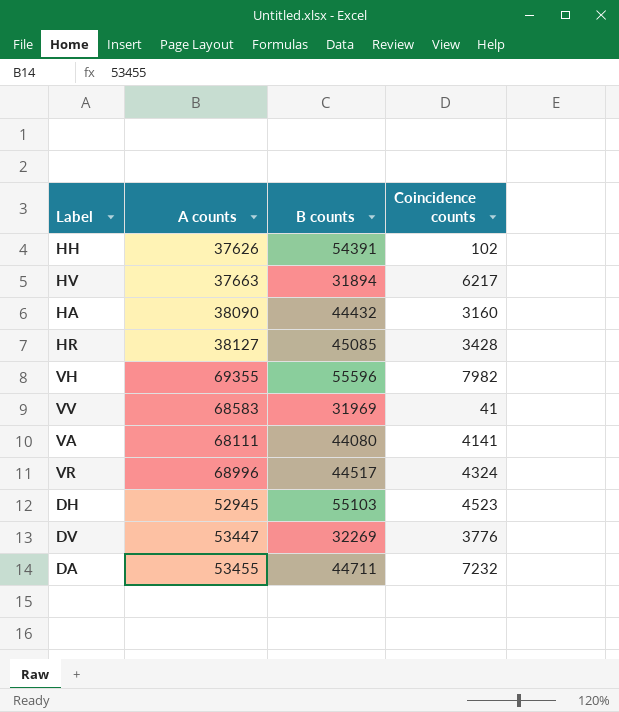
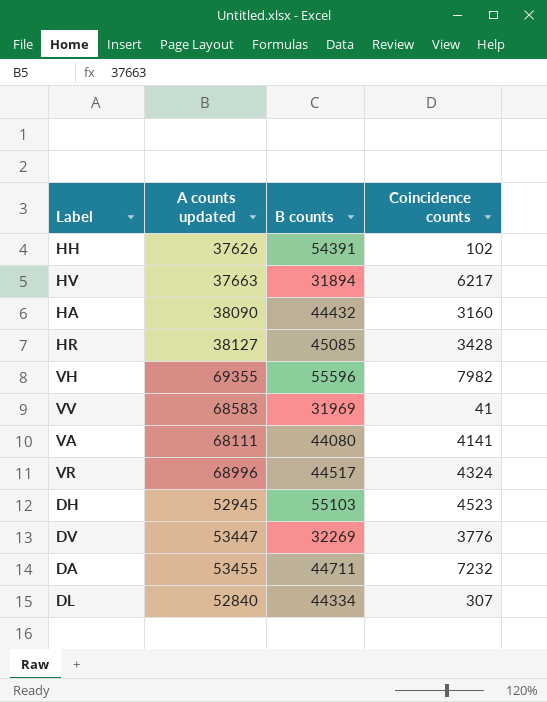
column name: A counts -> A counts updated
row DL: none -> 52840 | 44334 | 307

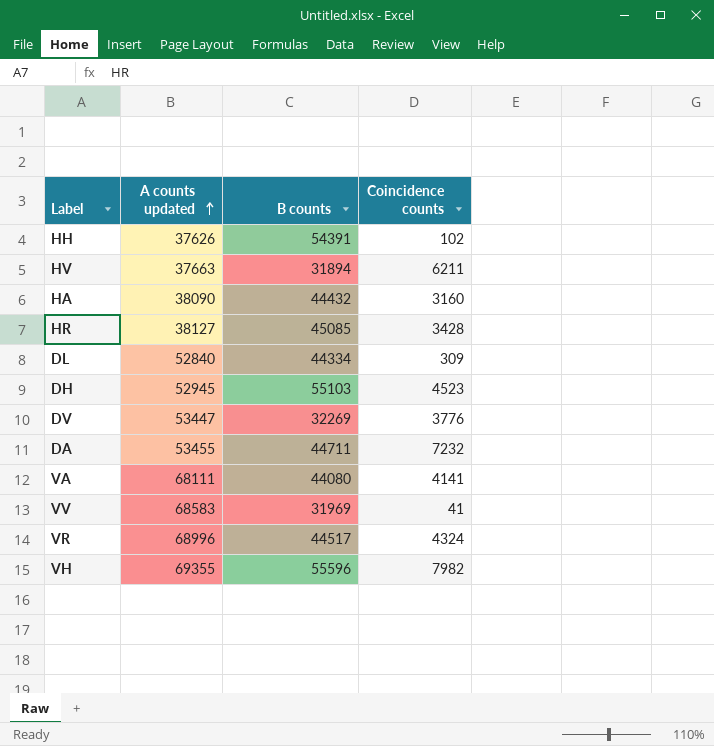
row order: none -> A counts updated ascending
HV | Coincidence counts: 6217 -> 6211
DL | Coincidence counts: 307 -> 309

